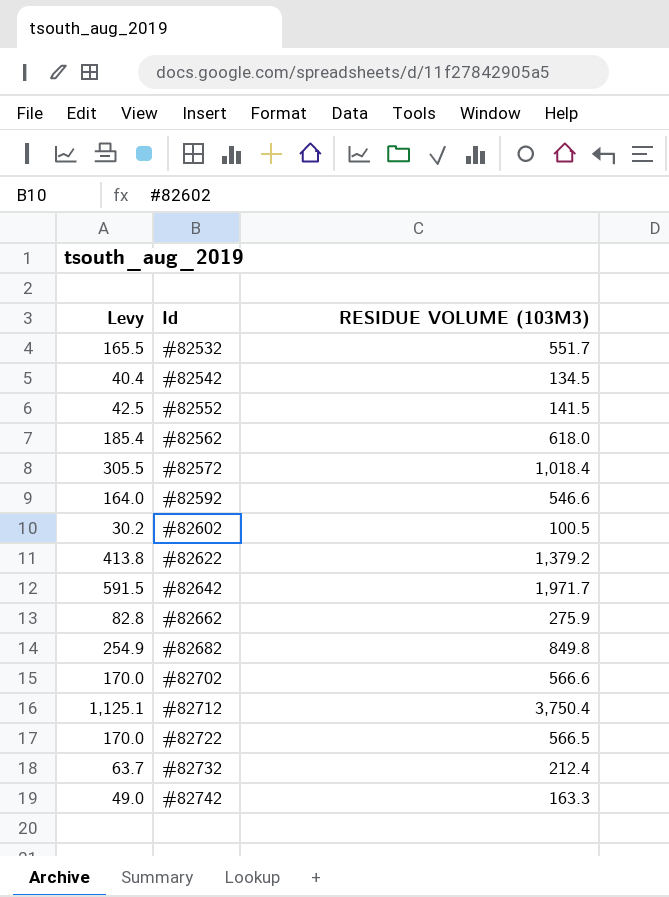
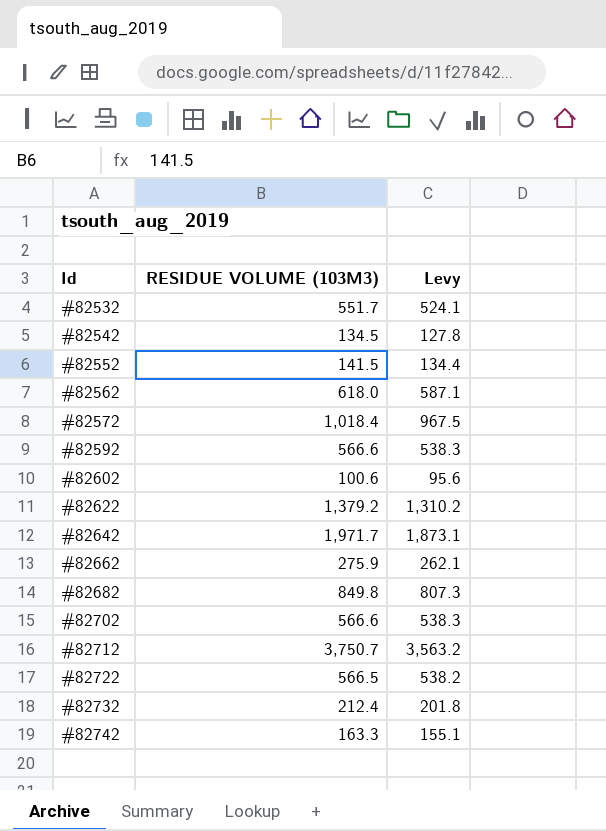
column Levy | formula: [RESIDUE VOLUME (103M3)] * 0.3 -> [RESIDUE VOLUME (103M3)] * 0.95
column Levy | position: 1 -> 3
#82592 | RESIDUE VOLUME (103M3): 546.6 -> 566.6
#82602 | RESIDUE VOLUME (103M3): 100.5 -> 100.6
#82712 | RESIDUE VOLUME (103M3): 3,750.4 -> 3,750.7

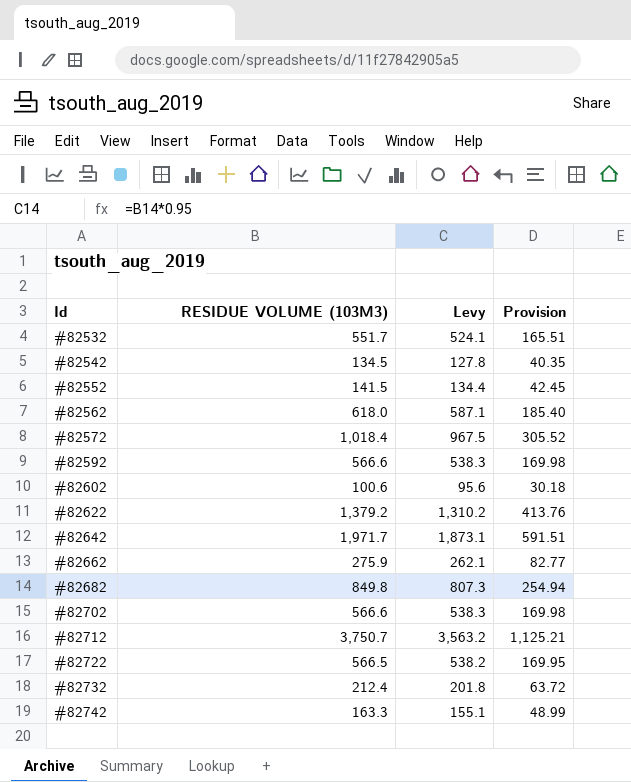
column Provision | formula: none -> [RESIDUE VOLUME (103M3)] * 0.3

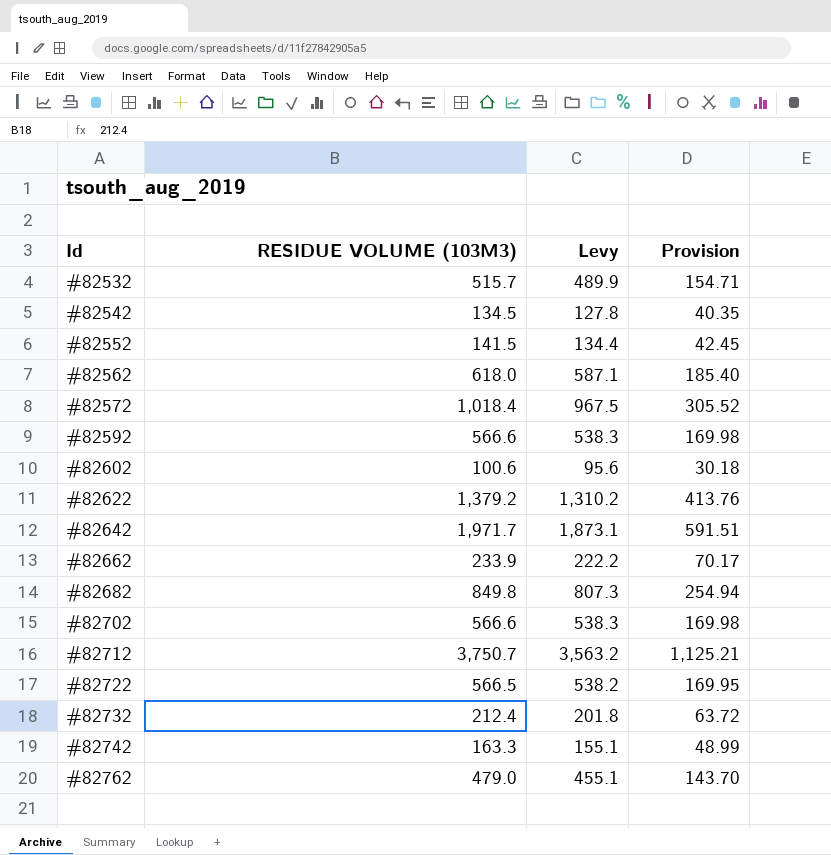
#82532 | RESIDUE VOLUME (103M3): 551.7 -> 515.7
#82532 | Levy: 524.1 -> 489.9
#82532 | Provision: 165.51 -> 154.71
#82662 | RESIDUE VOLUME (103M3): 275.9 -> 233.9
#82662 | Levy: 262.1 -> 222.2
#82662 | Provision: 82.77 -> 70.17
row #82762: none -> 479.0 | 455.1 | 143.70

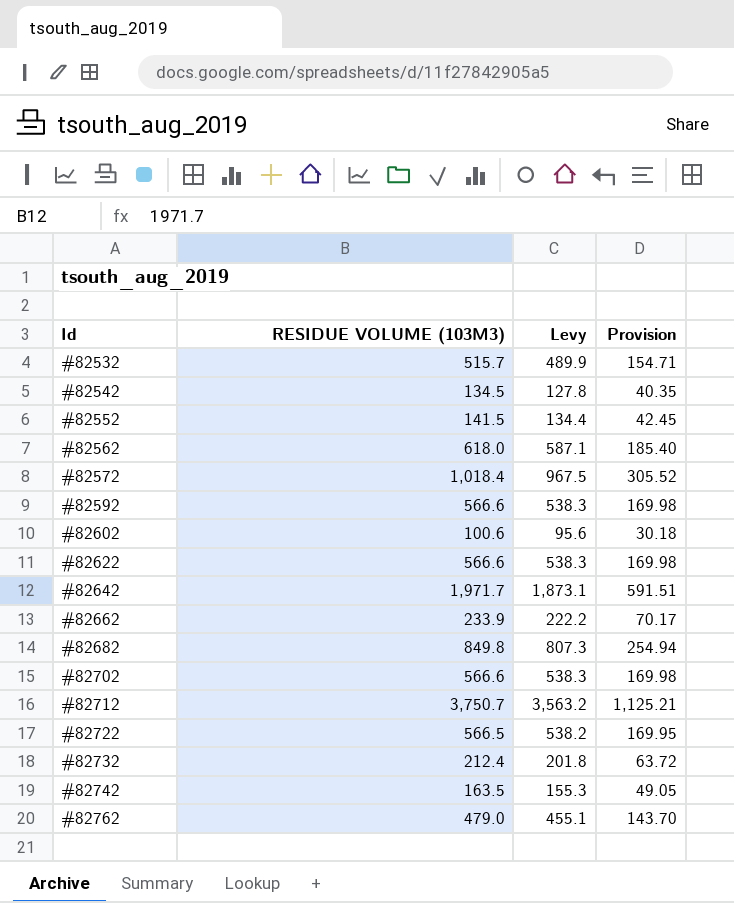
#82622 | RESIDUE VOLUME (103M3): 1,379.2 -> 566.6
#82622 | Levy: 1,310.2 -> 538.3
#82622 | Provision: 413.76 -> 169.98
#82742 | RESIDUE VOLUME (103M3): 163.3 -> 163.5
#82742 | Levy: 155.1 -> 155.3
#82742 | Provision: 48.99 -> 49.05

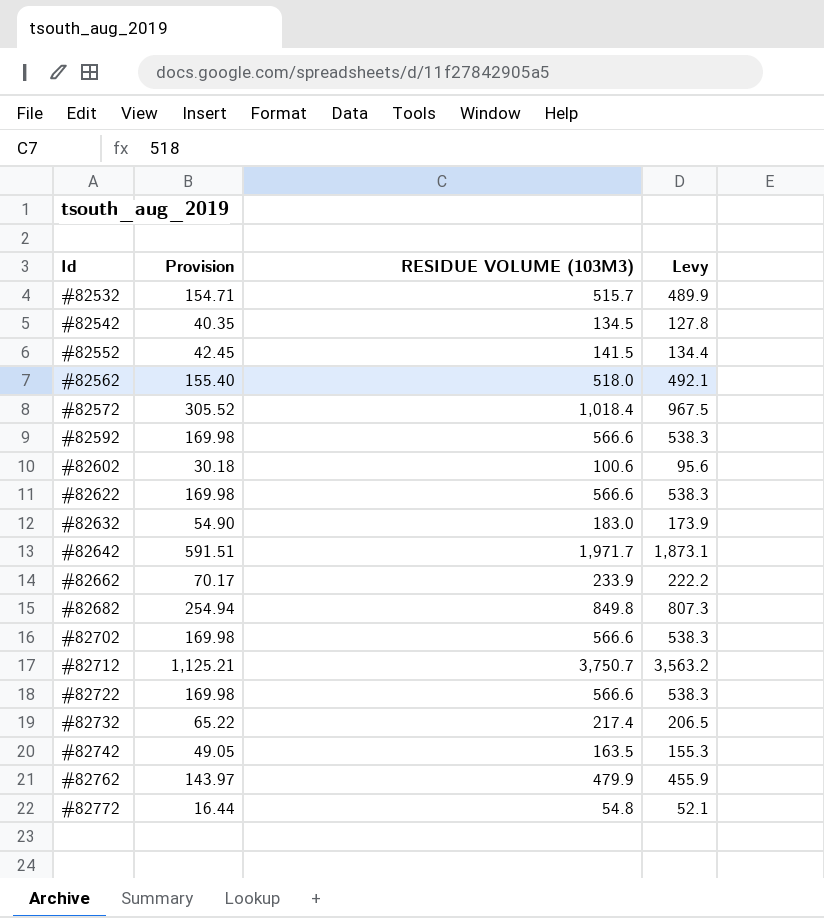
column Provision | position: 4 -> 2
#82562 | Provision: 185.40 -> 155.40
#82562 | RESIDUE VOLUME (103M3): 618.0 -> 518.0
#82562 | Levy: 587.1 -> 492.1
row #82632: none -> 54.90 | 183.0 | 173.9
#82722 | Provision: 169.95 -> 169.98
#82722 | RESIDUE VOLUME (103M3): 566.5 -> 566.6
#82722 | Levy: 538.2 -> 538.3
#82732 | Provision: 63.72 -> 65.22
#82732 | RESIDUE VOLUME (103M3): 212.4 -> 217.4
#82732 | Levy: 201.8 -> 206.5
#82762 | Provision: 143.70 -> 143.97
#82762 | RESIDUE VOLUME (103M3): 479.0 -> 479.9
#82762 | Levy: 455.1 -> 455.9
row #82772: none -> 16.44 | 54.8 | 52.1

